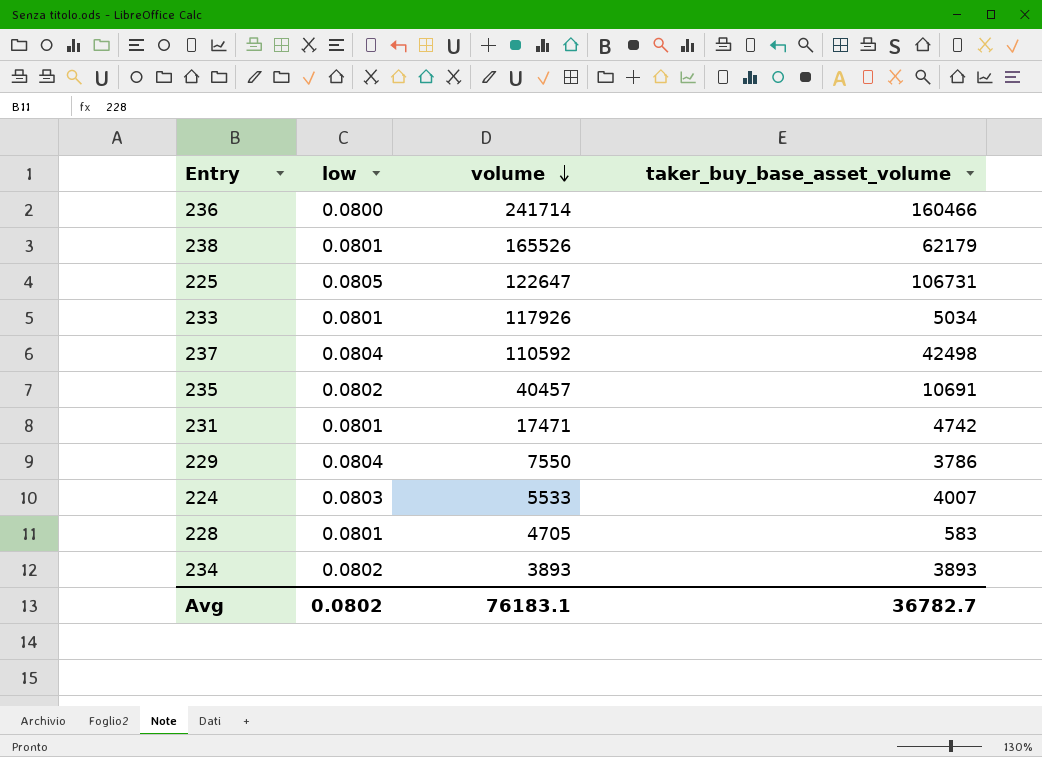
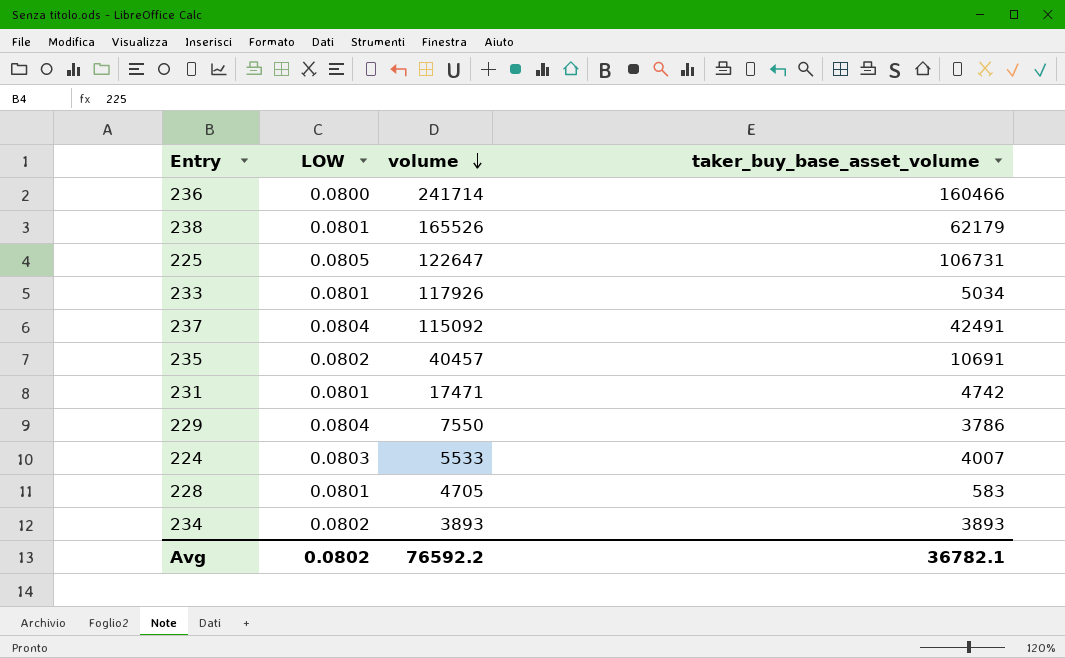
column name: low -> LOW
237 | volume: 110592 -> 115092
237 | taker_buy_base_asset_volume: 42498 -> 42491
Avg | volume: 76183.1 -> 76592.2
Avg | taker_buy_base_asset_volume: 36782.7 -> 36782.1

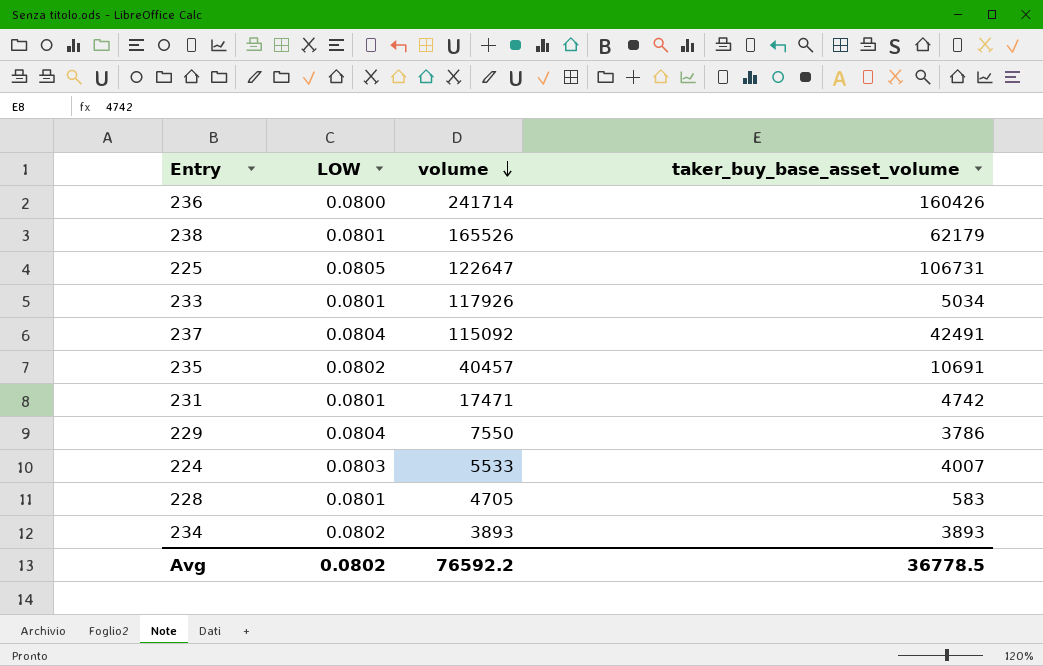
236 | taker_buy_base_asset_volume: 160466 -> 160426
Avg | taker_buy_base_asset_volume: 36782.1 -> 36778.5

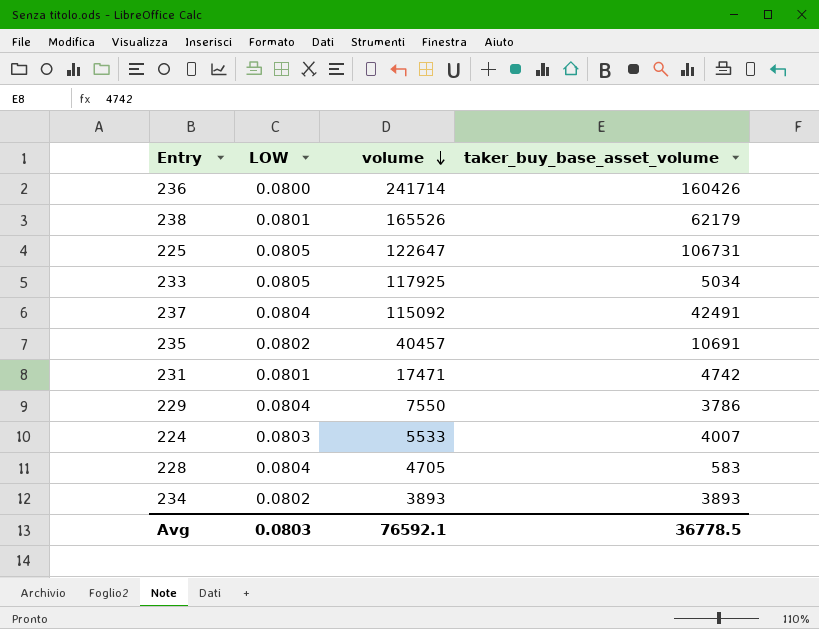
233 | LOW: 0.0801 -> 0.0805
233 | volume: 117926 -> 117925
228 | LOW: 0.0801 -> 0.0804
Avg | LOW: 0.0802 -> 0.0803
Avg | volume: 76592.2 -> 76592.1

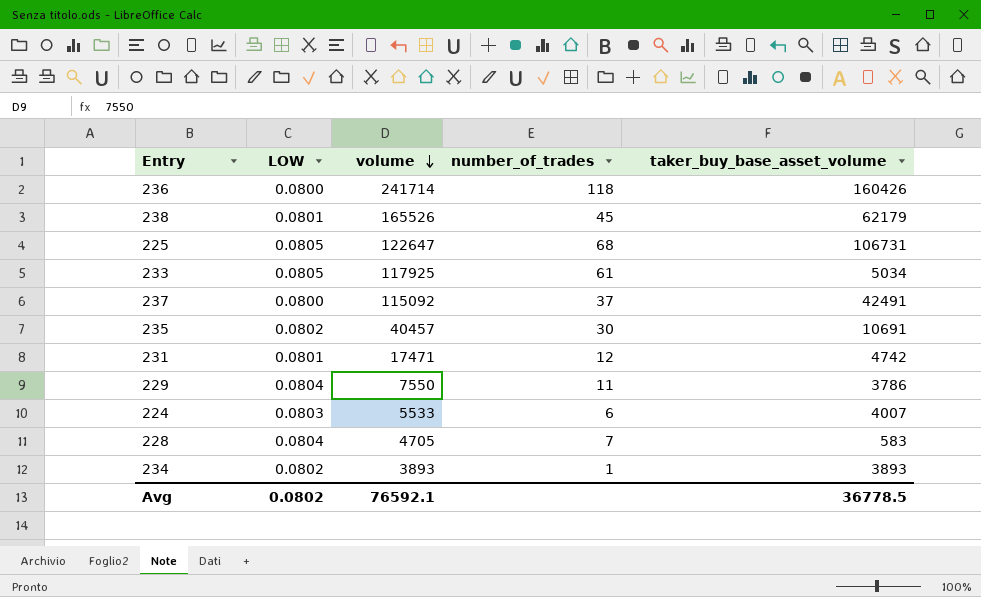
column number_of_trades | position: none -> 4
237 | LOW: 0.0804 -> 0.0800
Avg | LOW: 0.0803 -> 0.0802

